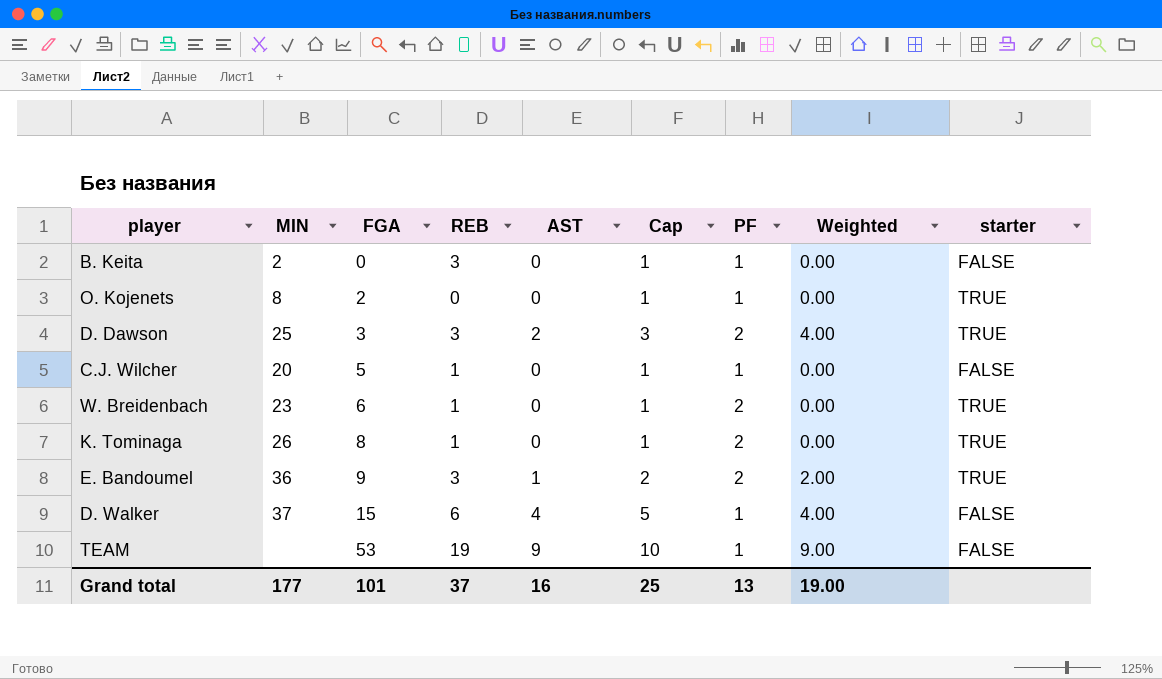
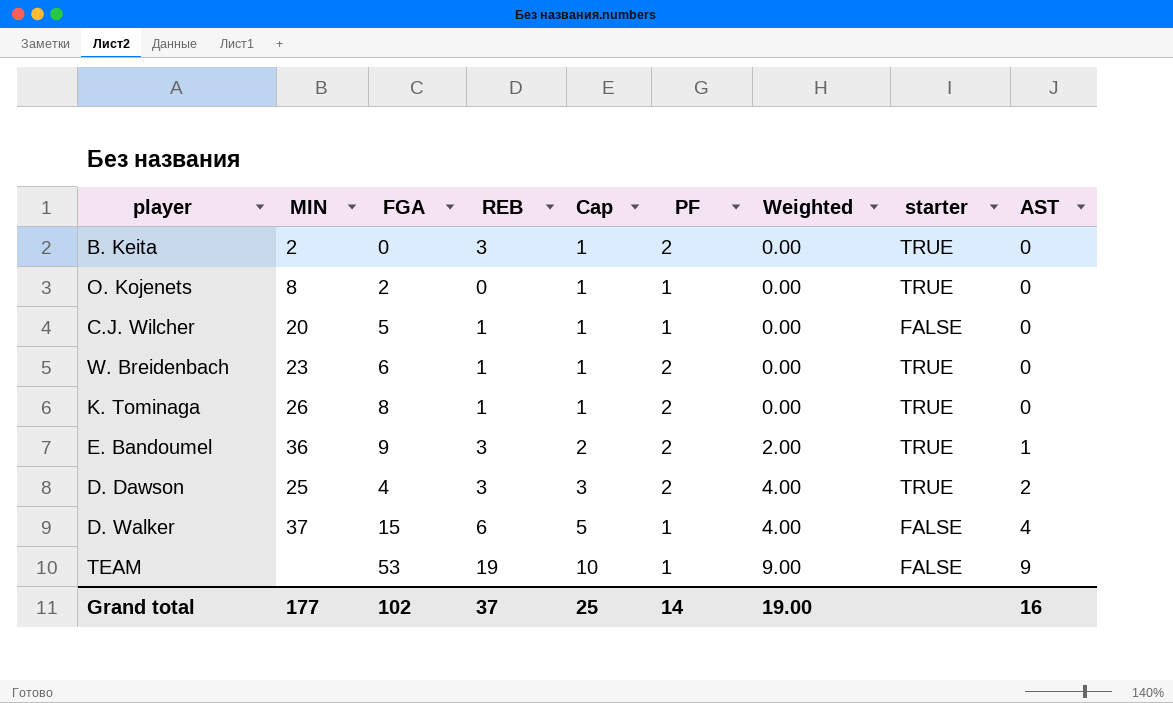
row order: FGA ascending -> Cap ascending
column AST | position: 5 -> 9
B. Keita | PF: 1 -> 2
B. Keita | starter: FALSE -> TRUE
D. Dawson | FGA: 3 -> 4
Grand total | FGA: 101 -> 102
Grand total | PF: 13 -> 14

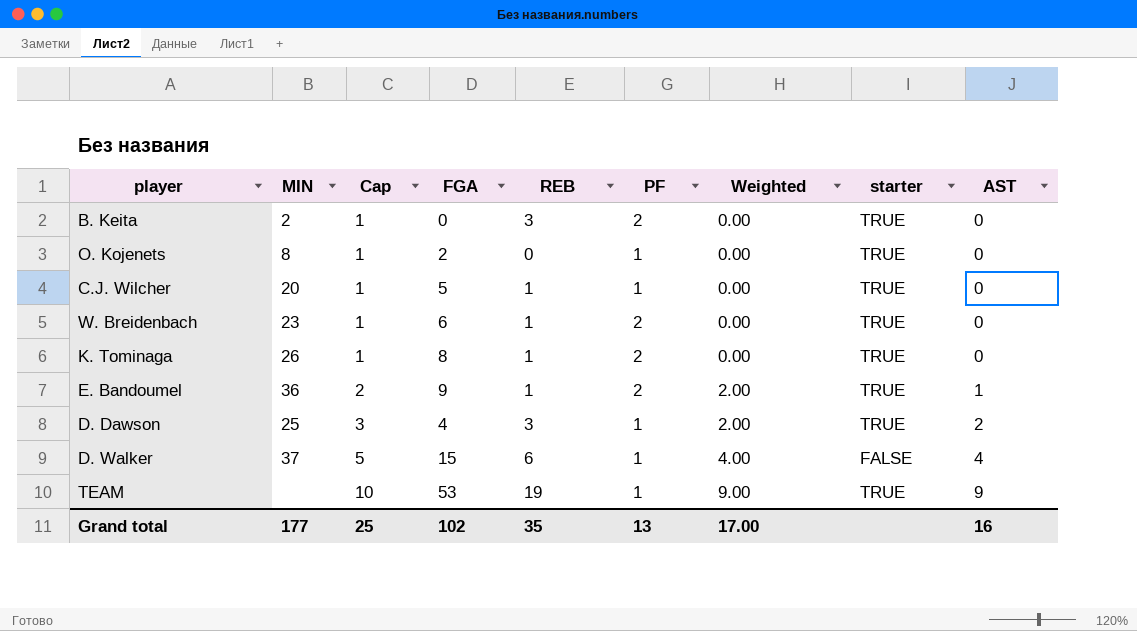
column Cap | position: 5 -> 3
C.J. Wilcher | starter: FALSE -> TRUE
E. Bandoumel | REB: 3 -> 1
D. Dawson | PF: 2 -> 1
D. Dawson | Weighted: 4.00 -> 2.00
TEAM | starter: FALSE -> TRUE
Grand total | REB: 37 -> 35
Grand total | PF: 14 -> 13
Grand total | Weighted: 19.00 -> 17.00

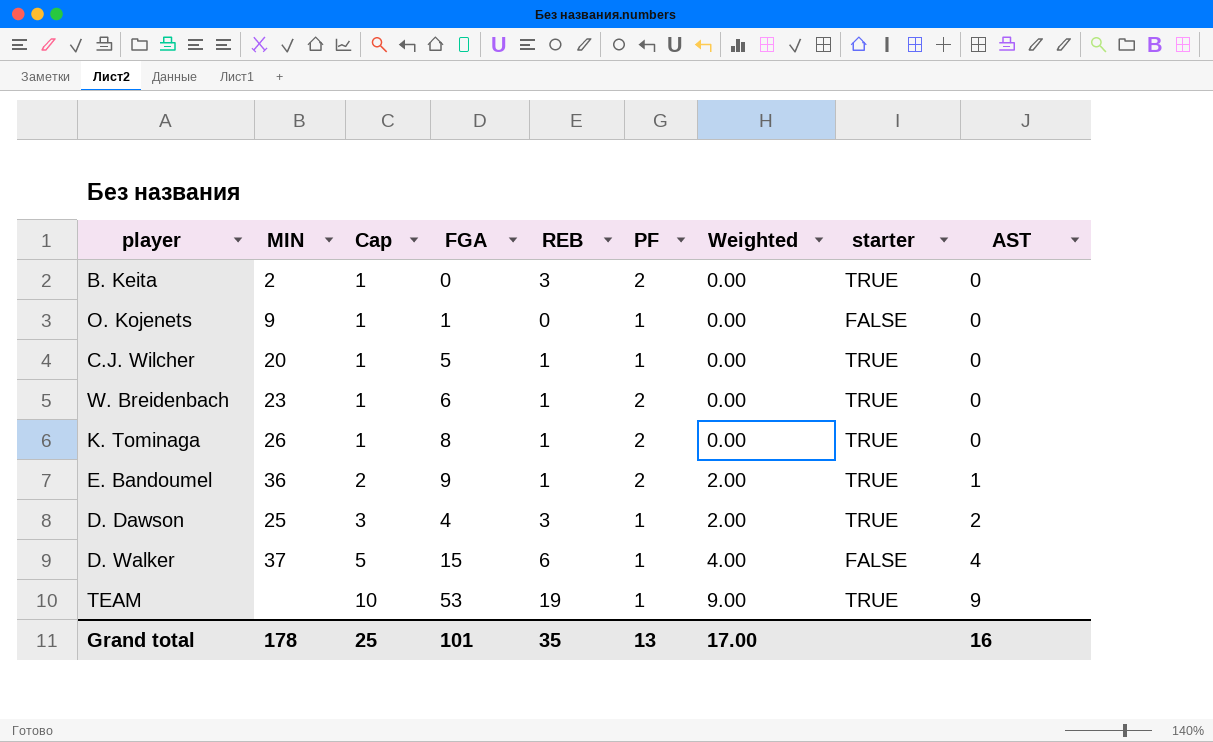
O. Kojenets | MIN: 8 -> 9
O. Kojenets | FGA: 2 -> 1
O. Kojenets | starter: TRUE -> FALSE
Grand total | MIN: 177 -> 178
Grand total | FGA: 102 -> 101

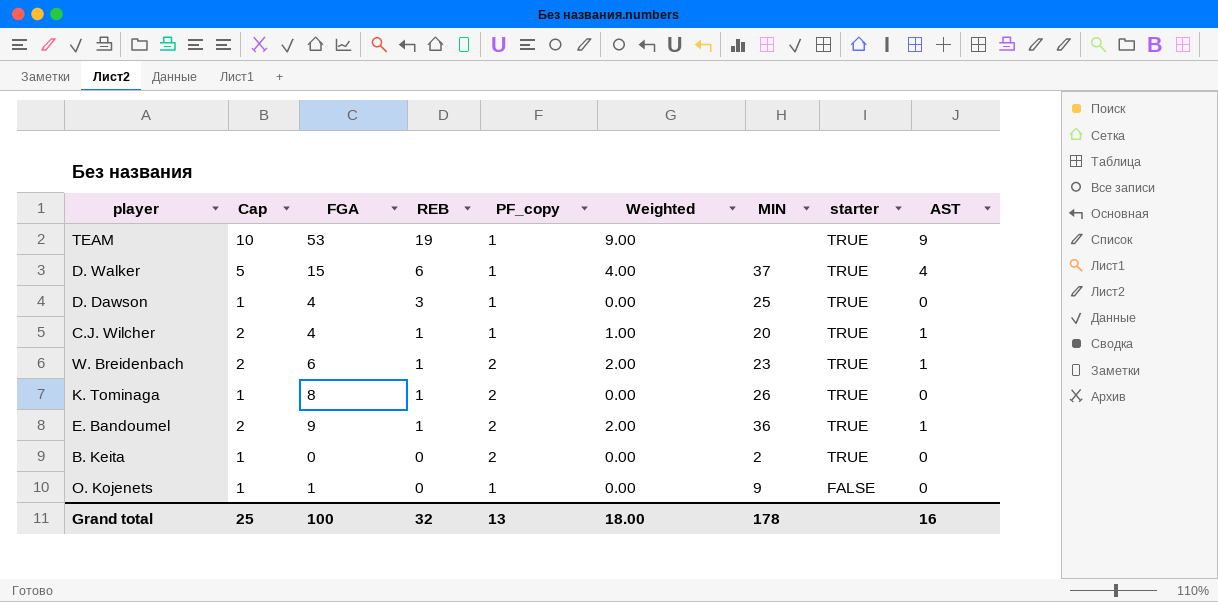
row order: Cap ascending -> REB descending
column name: PF -> PF_copy
column MIN | position: 2 -> 7
D. Walker | starter: FALSE -> TRUE
D. Dawson | Cap: 3 -> 1
D. Dawson | Weighted: 2.00 -> 0.00
D. Dawson | AST: 2 -> 0
C.J. Wilcher | Cap: 1 -> 2
C.J. Wilcher | FGA: 5 -> 4
C.J. Wilcher | Weighted: 0.00 -> 1.00
C.J. Wilcher | AST: 0 -> 1
W. Breidenbach | Cap: 1 -> 2
W. Breidenbach | Weighted: 0.00 -> 2.00
W. Breidenbach | AST: 0 -> 1
B. Keita | REB: 3 -> 0
Grand total | FGA: 101 -> 100
Grand total | REB: 35 -> 32
Grand total | Weighted: 17.00 -> 18.00

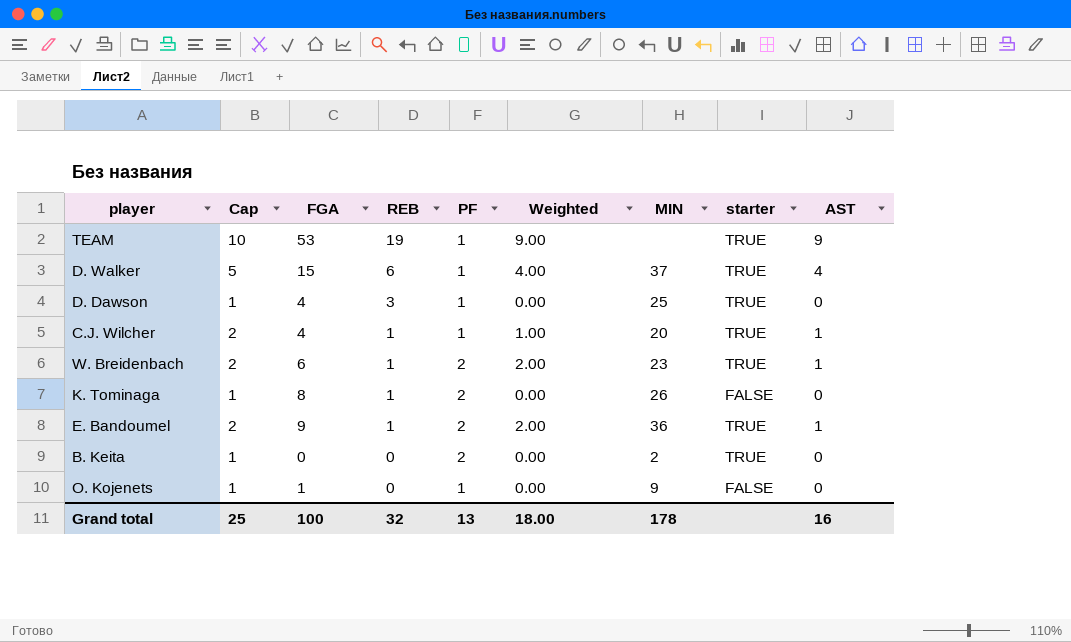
column name: PF_copy -> PF
K. Tominaga | starter: TRUE -> FALSE

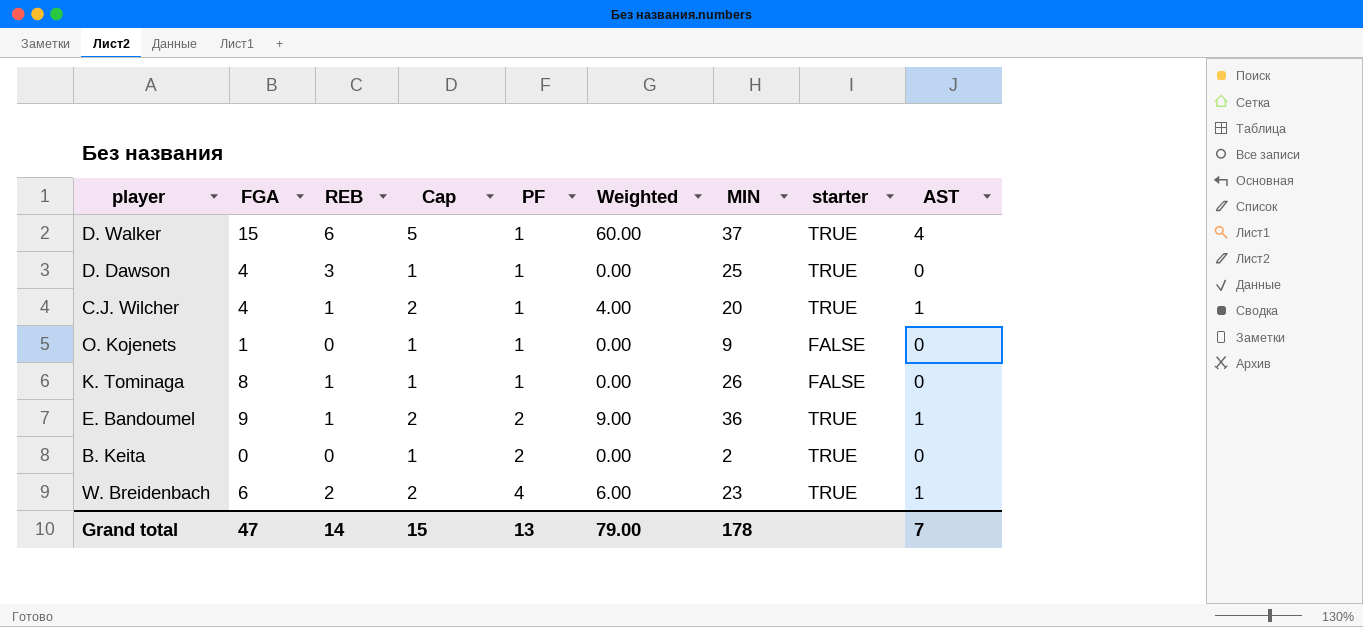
row order: REB descending -> PF ascending
column Cap | position: 2 -> 4
column Weighted | formula: [PF] * [AST] -> [FGA] * [AST]
row TEAM: 10 | 53 | 19 | 1 | 9.00 | none | TRUE | 9 -> none
K. Tominaga | PF: 2 -> 1
W. Breidenbach | REB: 1 -> 2
W. Breidenbach | PF: 2 -> 4
Grand total | FGA: 100 -> 47
Grand total | REB: 32 -> 14
Grand total | Cap: 25 -> 15
Grand total | Weighted: 18.00 -> 79.00
Grand total | AST: 16 -> 7

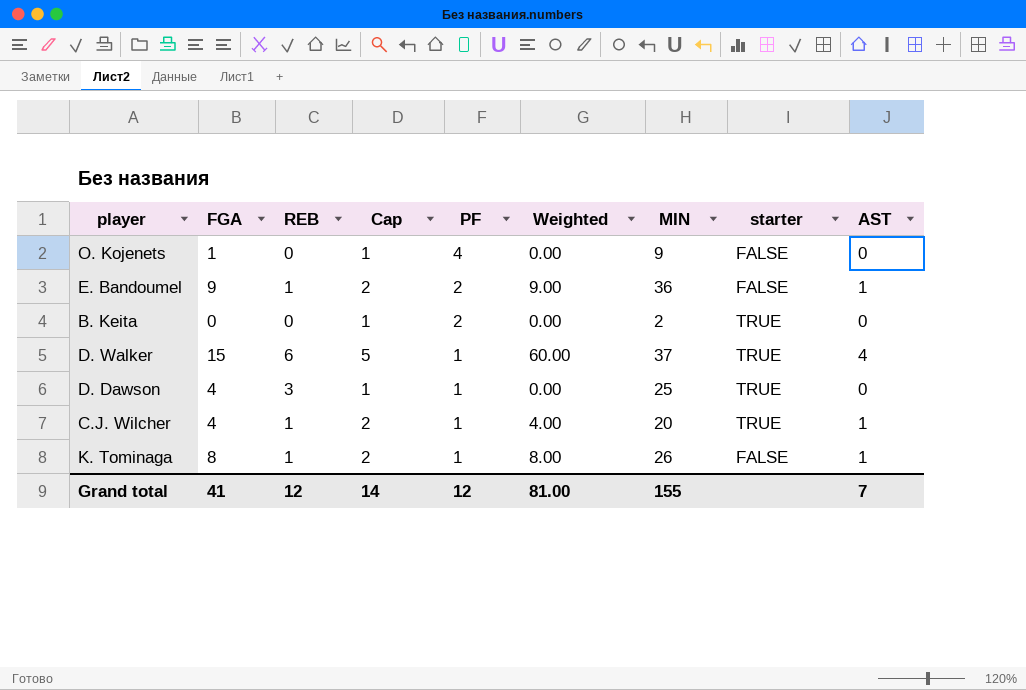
row order: PF ascending -> PF descending
row W. Breidenbach: 6 | 2 | 2 | 4 | 6.00 | 23 | TRUE | 1 -> none
O. Kojenets | PF: 1 -> 4
E. Bandoumel | starter: TRUE -> FALSE
K. Tominaga | Cap: 1 -> 2
K. Tominaga | Weighted: 0.00 -> 8.00
K. Tominaga | AST: 0 -> 1
Grand total | FGA: 47 -> 41
Grand total | REB: 14 -> 12
Grand total | Cap: 15 -> 14
Grand total | PF: 13 -> 12
Grand total | Weighted: 79.00 -> 81.00
Grand total | MIN: 178 -> 155

